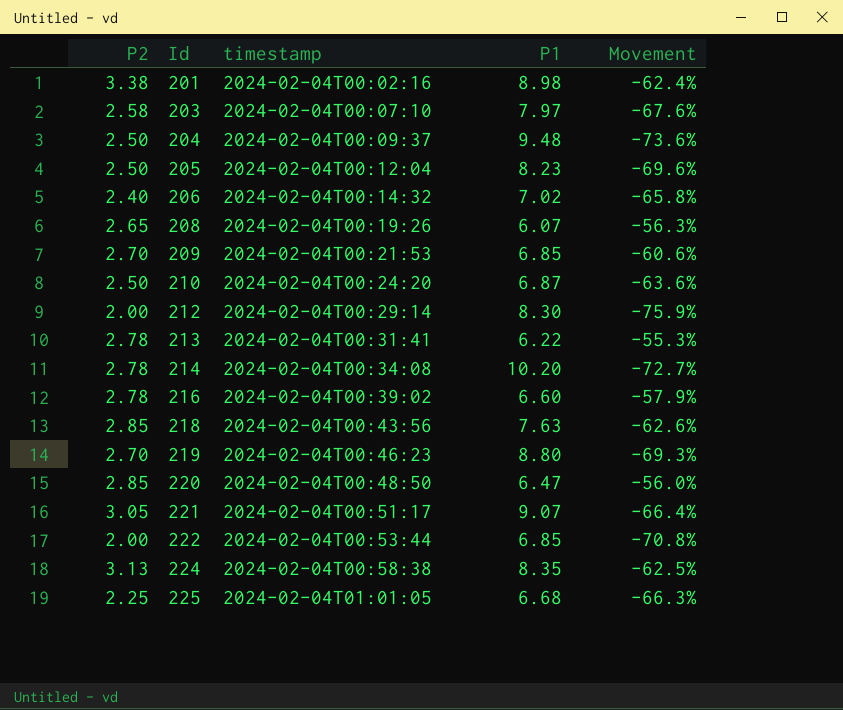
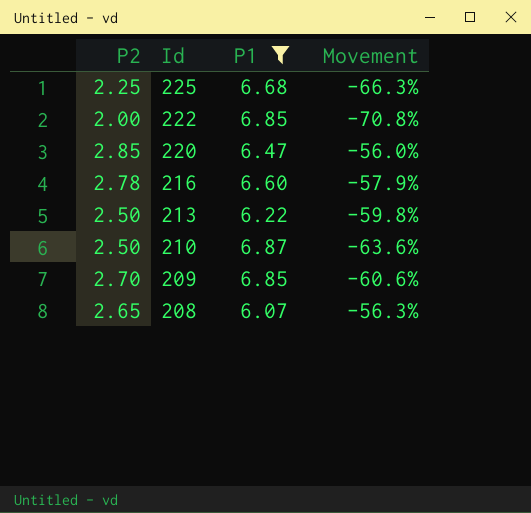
filter: none -> P1 <= 6.87
row order: Id ascending -> Id descending
column timestamp | position: 3 -> none
213 | P2: 2.78 -> 2.50
213 | Movement: -55.3% -> -59.8%

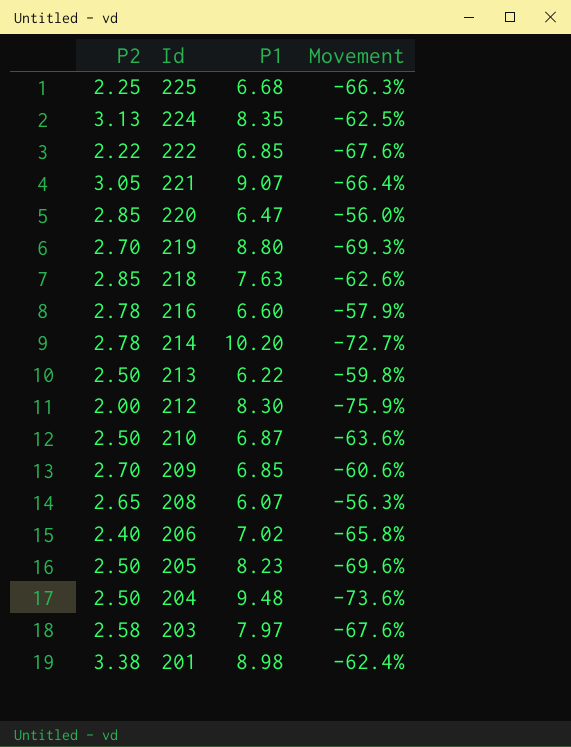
filter: P1 <= 6.87 -> none
222 | P2: 2.00 -> 2.22
222 | Movement: -70.8% -> -67.6%

